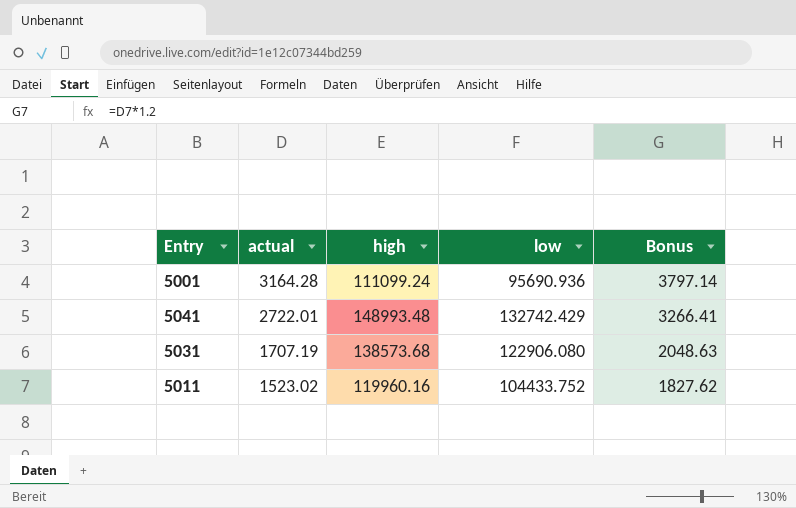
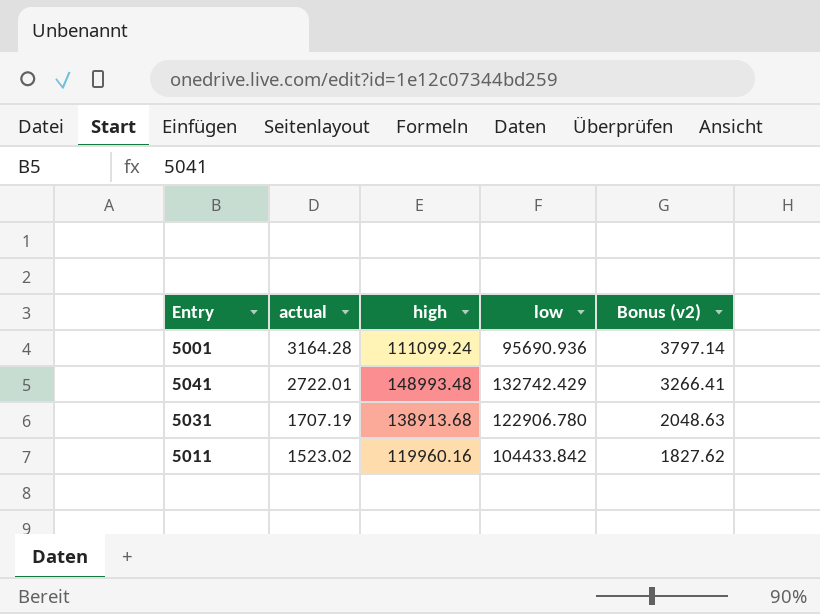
column name: Bonus -> Bonus (v2)
5031 | high: 138573.68 -> 138913.68
5031 | low: 122906.080 -> 122906.780
5011 | low: 104433.752 -> 104433.842

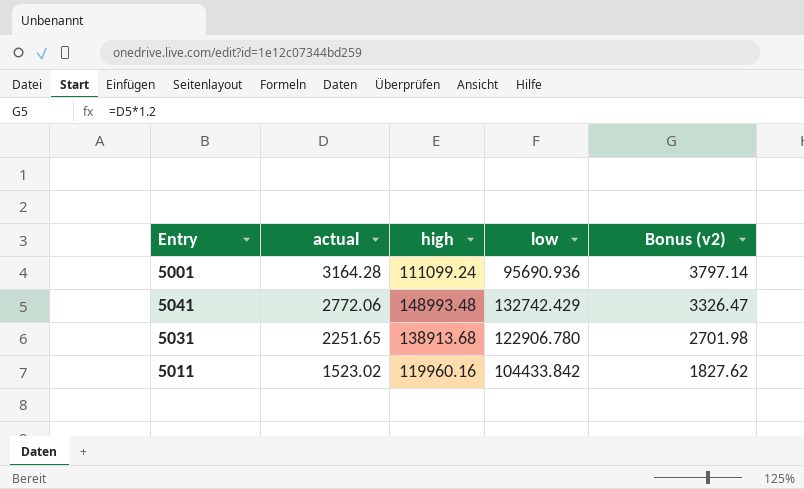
5041 | actual: 2722.01 -> 2772.06
5041 | Bonus (v2): 3266.41 -> 3326.47
5031 | actual: 1707.19 -> 2251.65
5031 | Bonus (v2): 2048.63 -> 2701.98

